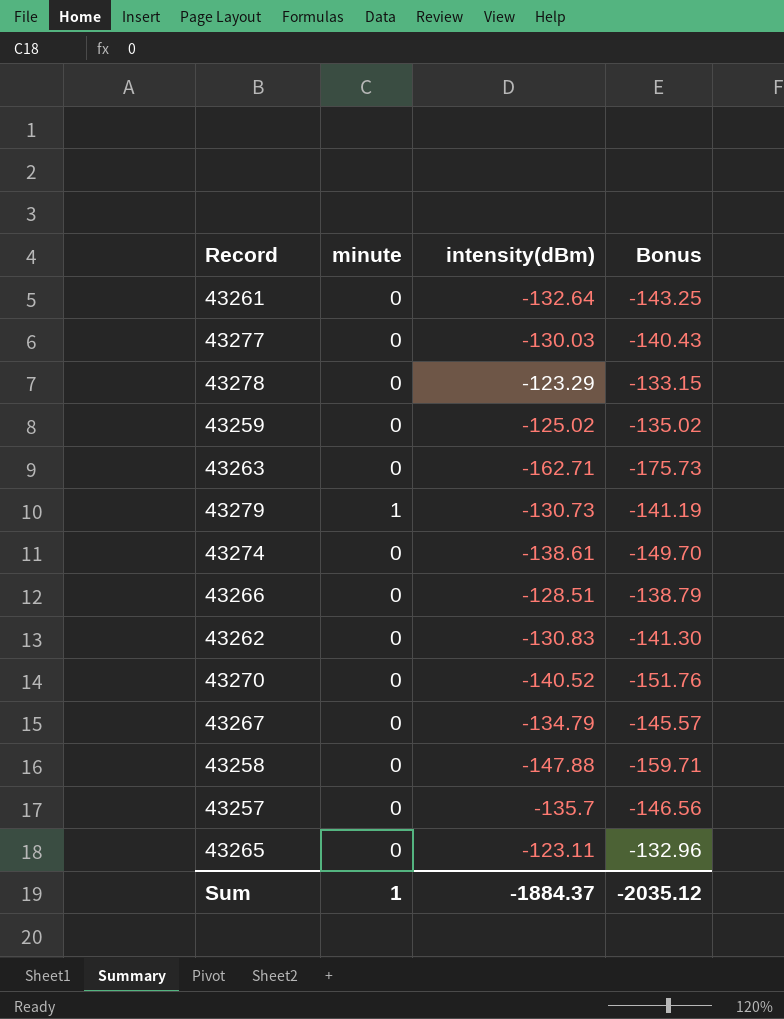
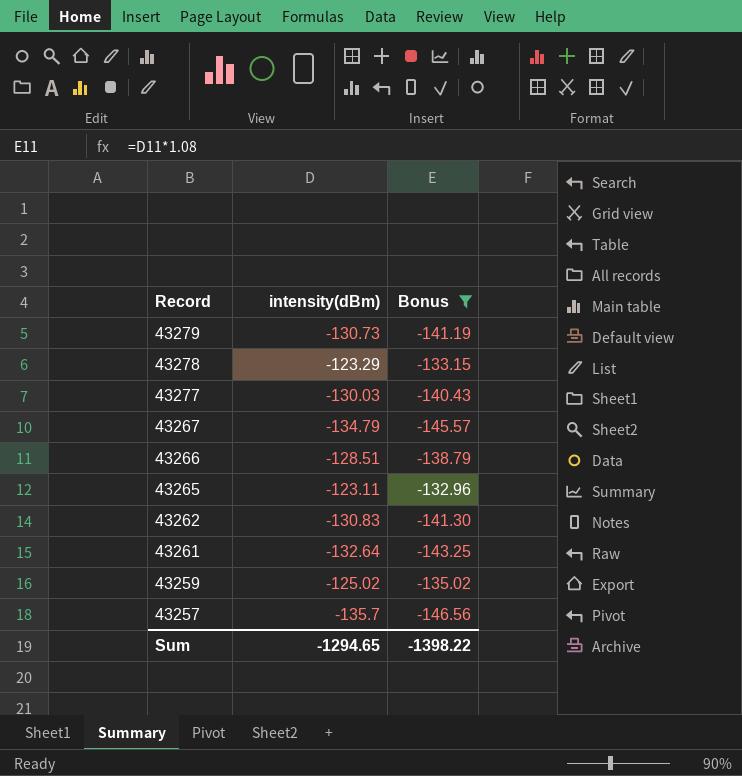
filter: none -> Bonus >= -146.56
row order: none -> Record descending
column minute | position: 2 -> none
Sum | intensity(dBm): -1884.37 -> -1294.65
Sum | Bonus: -2035.12 -> -1398.22

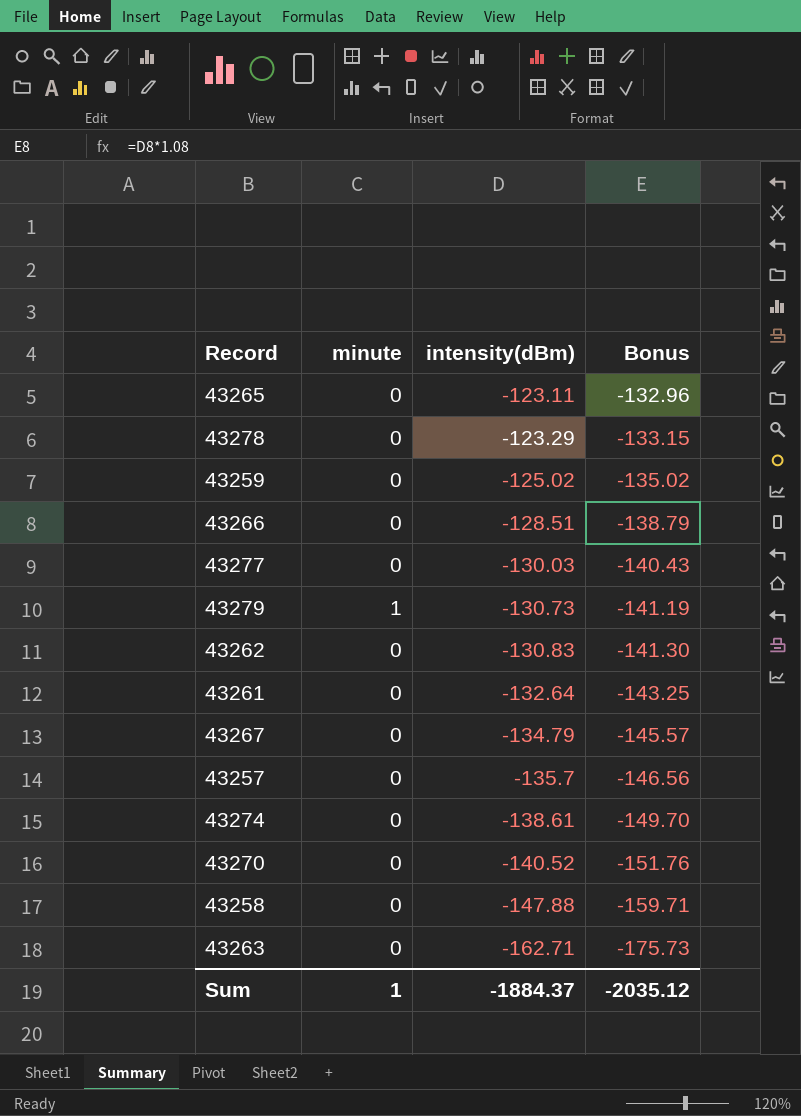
filter: Bonus >= -146.56 -> none
row order: Record descending -> intensity(dBm) descending
column minute | position: none -> 2
Sum | intensity(dBm): -1294.65 -> -1884.37
Sum | Bonus: -1398.22 -> -2035.12

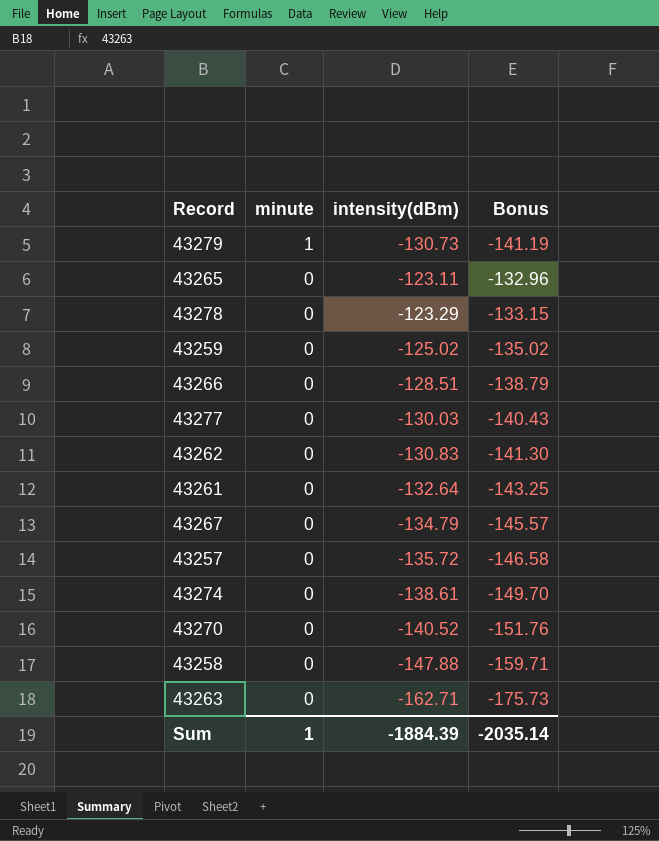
row order: intensity(dBm) descending -> minute descending
43257 | intensity(dBm): -135.7 -> -135.72
43257 | Bonus: -146.56 -> -146.58
Sum | intensity(dBm): -1884.37 -> -1884.39
Sum | Bonus: -2035.12 -> -2035.14

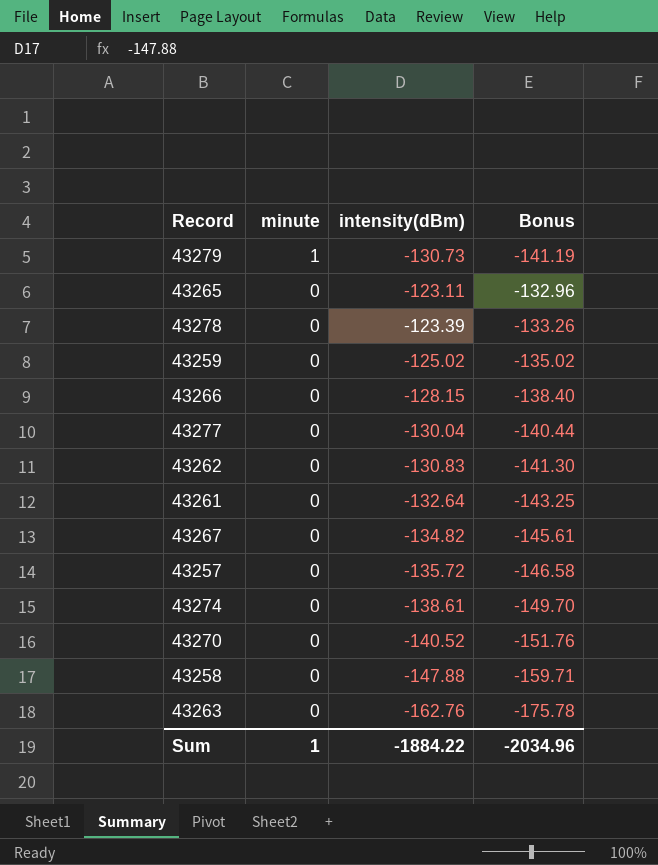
43278 | intensity(dBm): -123.29 -> -123.39
43278 | Bonus: -133.15 -> -133.26
43266 | intensity(dBm): -128.51 -> -128.15
43266 | Bonus: -138.79 -> -138.40
43277 | intensity(dBm): -130.03 -> -130.04
43277 | Bonus: -140.43 -> -140.44
43267 | intensity(dBm): -134.79 -> -134.82
43267 | Bonus: -145.57 -> -145.61
43263 | intensity(dBm): -162.71 -> -162.76
43263 | Bonus: -175.73 -> -175.78
Sum | intensity(dBm): -1884.39 -> -1884.22
Sum | Bonus: -2035.14 -> -2034.96

